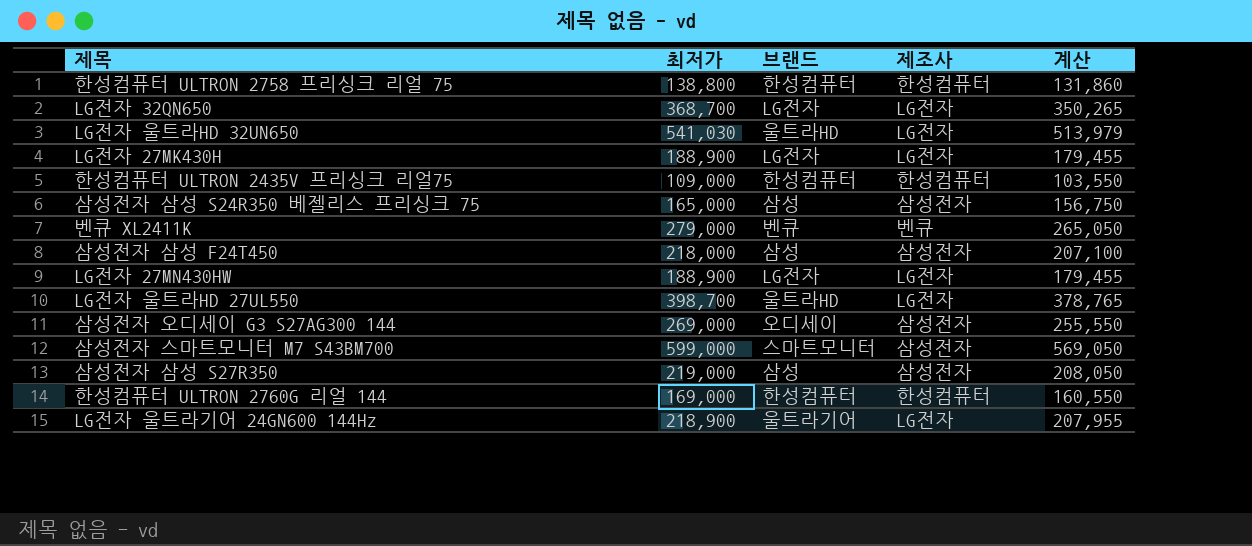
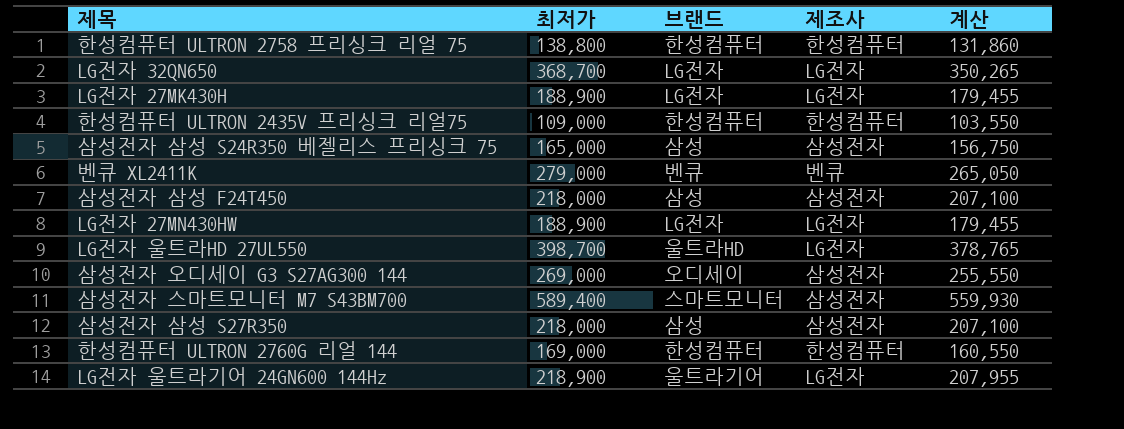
row LG전자 울트라HD 32UN650: 541,030 | 울트라HD | LG전자 | 513,979 -> none
삼성전자 스마트모니터 M7 S43BM700 | 최저가: 599,000 -> 589,400
삼성전자 스마트모니터 M7 S43BM700 | 계산: 569,050 -> 559,930
삼성전자 삼성 S27R350 | 최저가: 219,000 -> 218,000
삼성전자 삼성 S27R350 | 계산: 208,050 -> 207,100

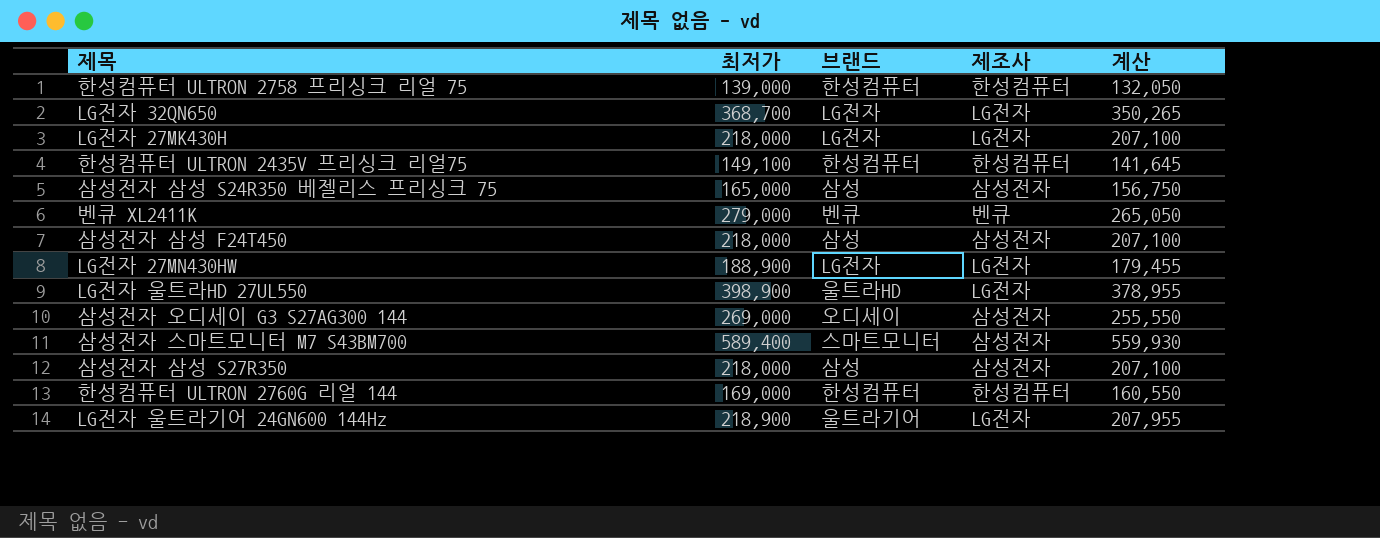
한성컴퓨터 ULTRON 2758 프리싱크 리얼 75 | 최저가: 138,800 -> 139,000
한성컴퓨터 ULTRON 2758 프리싱크 리얼 75 | 계산: 131,860 -> 132,050
LG전자 27MK430H | 최저가: 188,900 -> 218,000
LG전자 27MK430H | 계산: 179,455 -> 207,100
한성컴퓨터 ULTRON 2435V 프리싱크 리얼75 | 최저가: 109,000 -> 149,100
한성컴퓨터 ULTRON 2435V 프리싱크 리얼75 | 계산: 103,550 -> 141,645
LG전자 울트라HD 27UL550 | 최저가: 398,700 -> 398,900
LG전자 울트라HD 27UL550 | 계산: 378,765 -> 378,955

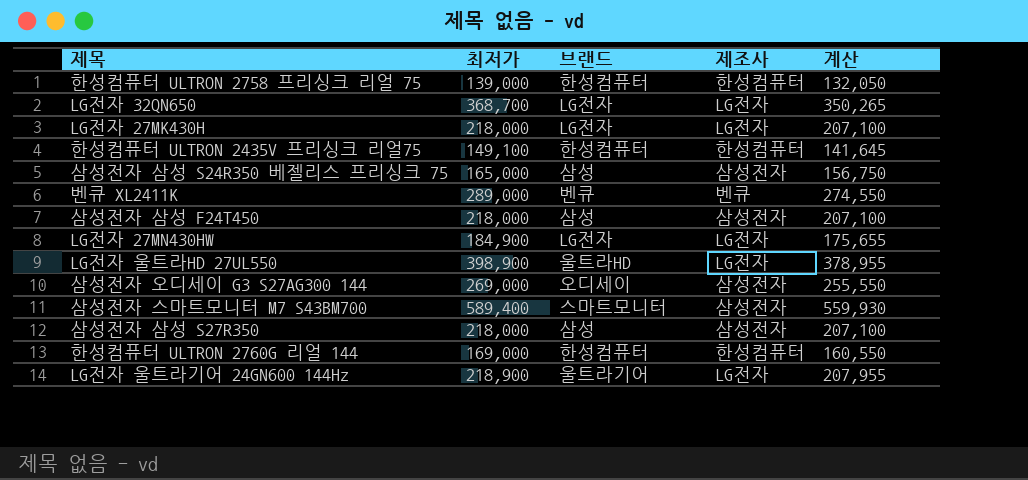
벤큐 XL2411K | 최저가: 279,000 -> 289,000
벤큐 XL2411K | 계산: 265,050 -> 274,550
LG전자 27MN430HW | 최저가: 188,900 -> 184,900
LG전자 27MN430HW | 계산: 179,455 -> 175,655

